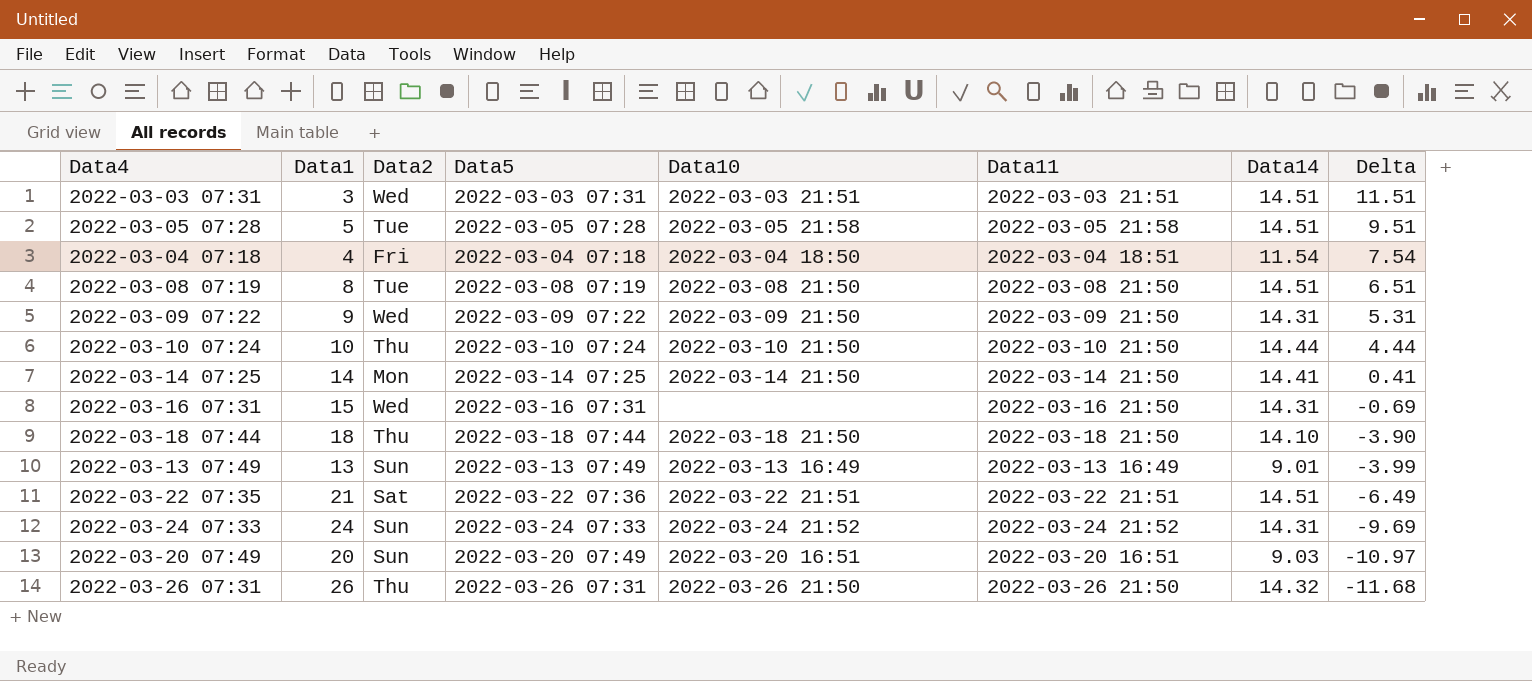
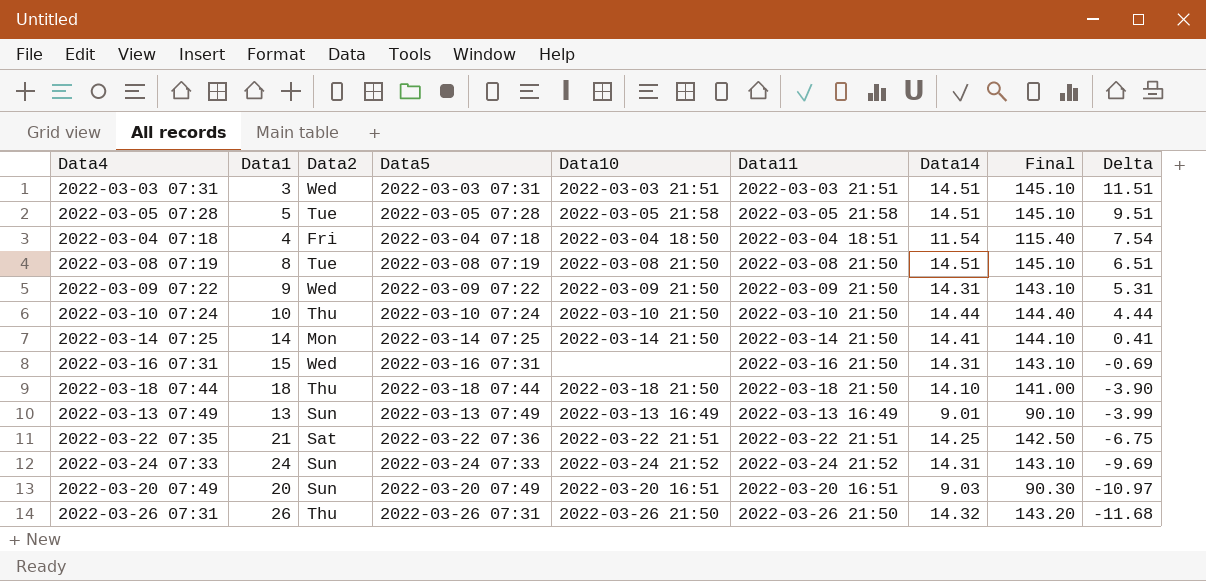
column Final | formula: none -> [Data14] * 10
2022-03-22 07:35 | Data14: 14.51 -> 14.25
2022-03-22 07:35 | Delta: -6.49 -> -6.75

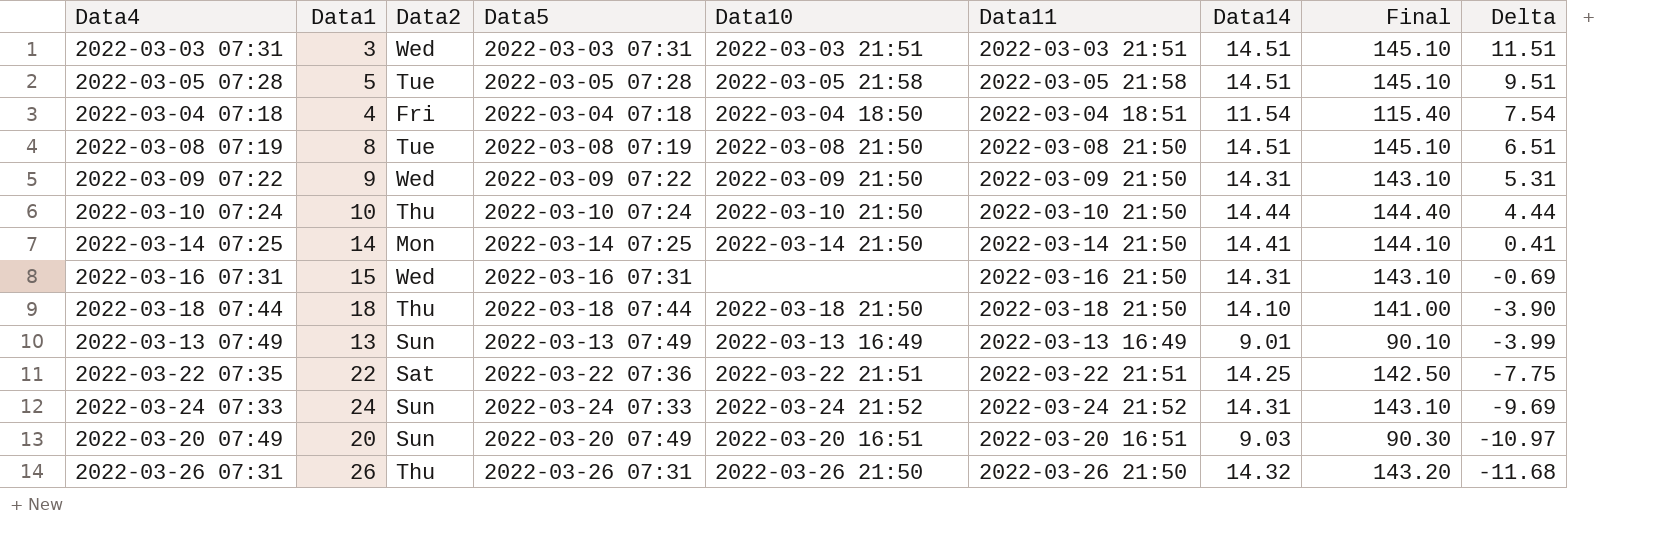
2022-03-22 07:35 | Data1: 21 -> 22
2022-03-22 07:35 | Delta: -6.75 -> -7.75

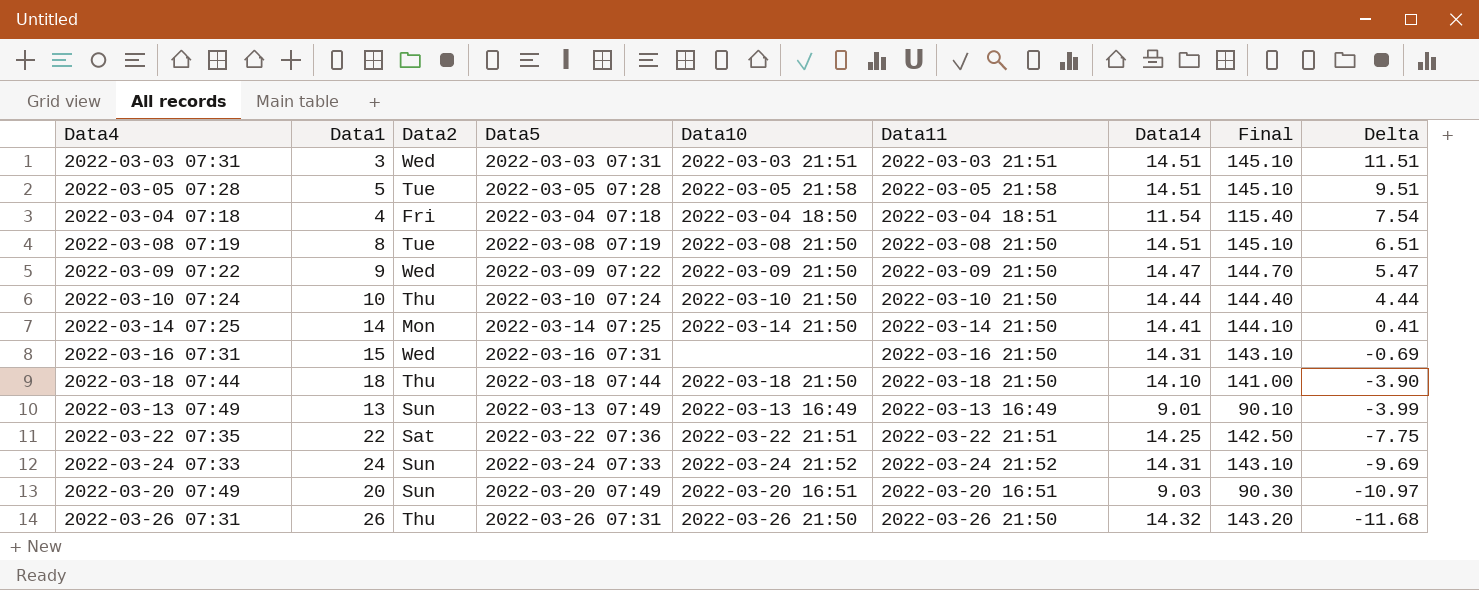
2022-03-09 07:22 | Data14: 14.31 -> 14.47
2022-03-09 07:22 | Final: 143.10 -> 144.70
2022-03-09 07:22 | Delta: 5.31 -> 5.47

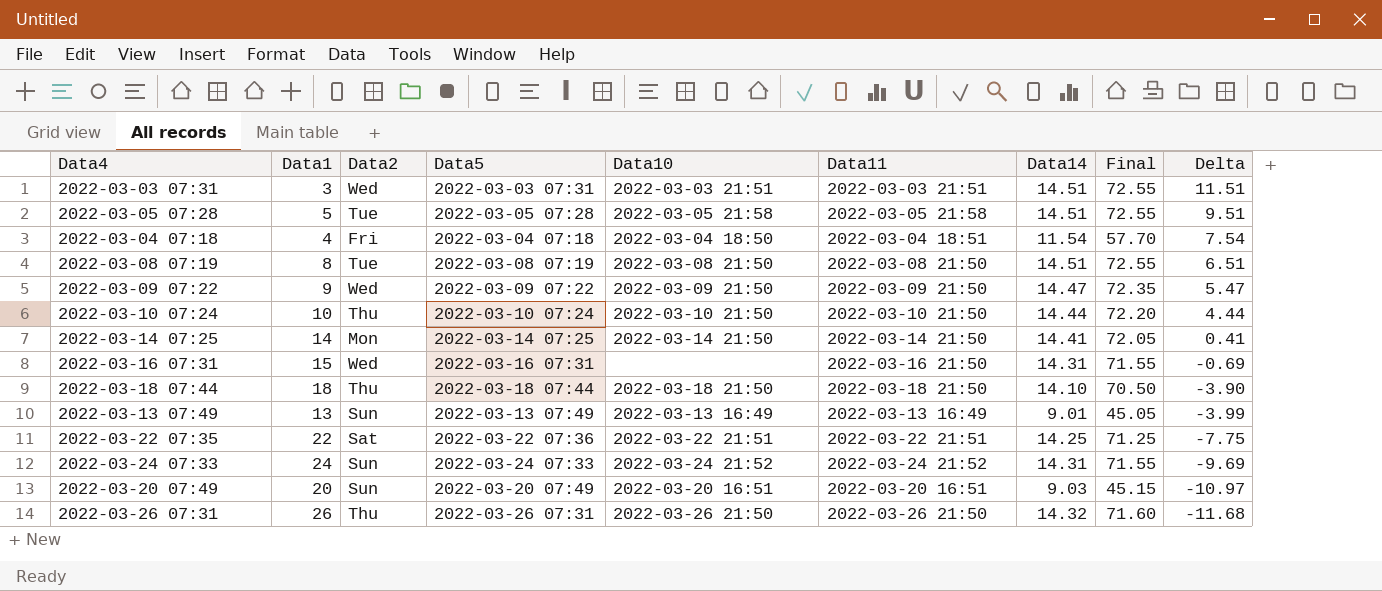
column Final | formula: [Data14] * 10 -> [Data14] * 5

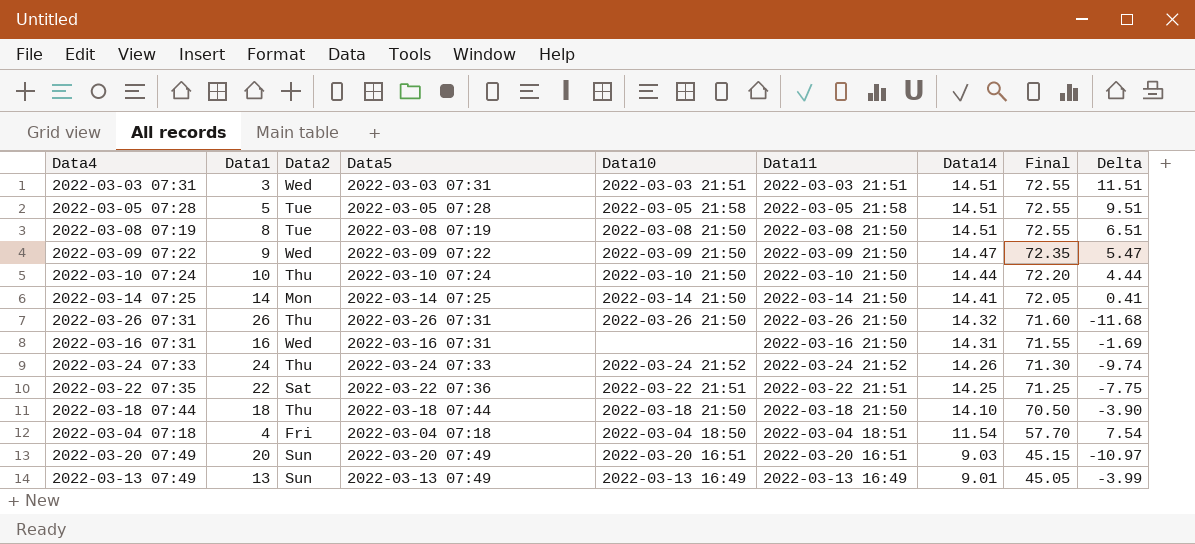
row order: Delta descending -> Data14 descending
2022-03-16 07:31 | Data1: 15 -> 16
2022-03-16 07:31 | Delta: -0.69 -> -1.69
2022-03-24 07:33 | Data2: Sun -> Thu
2022-03-24 07:33 | Data14: 14.31 -> 14.26
2022-03-24 07:33 | Final: 71.55 -> 71.30
2022-03-24 07:33 | Delta: -9.69 -> -9.74

